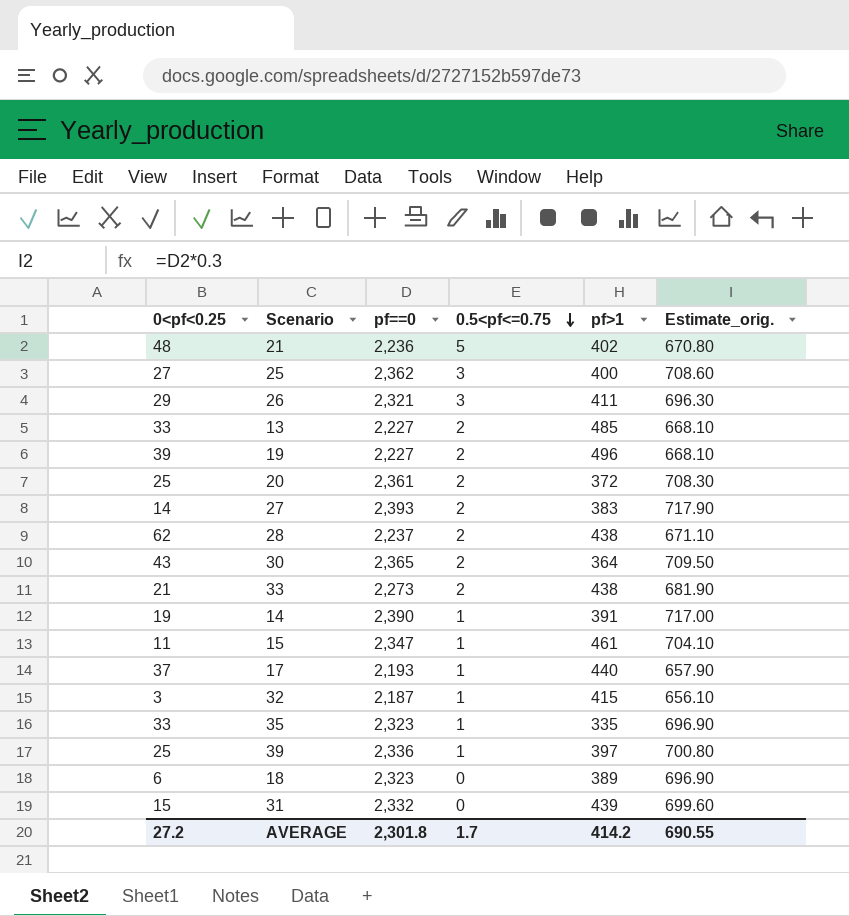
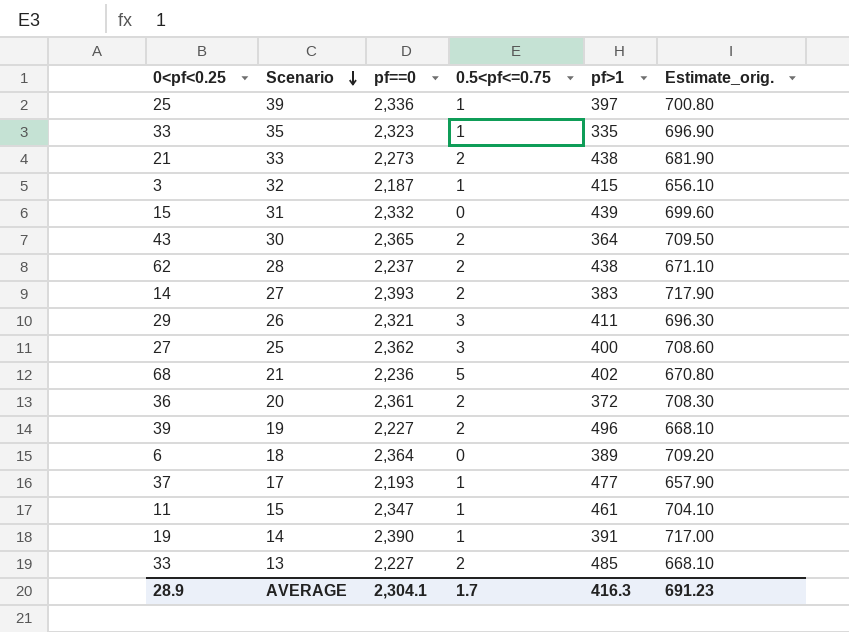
row order: 0.5<pf<=0.75 descending -> Scenario descending
21 | 0<pf<0.25: 48 -> 68
20 | 0<pf<0.25: 25 -> 36
18 | pf==0: 2,323 -> 2,364
18 | Estimate_orig.: 696.90 -> 709.20
17 | pf>1: 440 -> 477
AVERAGE | 0<pf<0.25: 27.2 -> 28.9
AVERAGE | pf==0: 2,301.8 -> 2,304.1
AVERAGE | pf>1: 414.2 -> 416.3
AVERAGE | Estimate_orig.: 690.55 -> 691.23

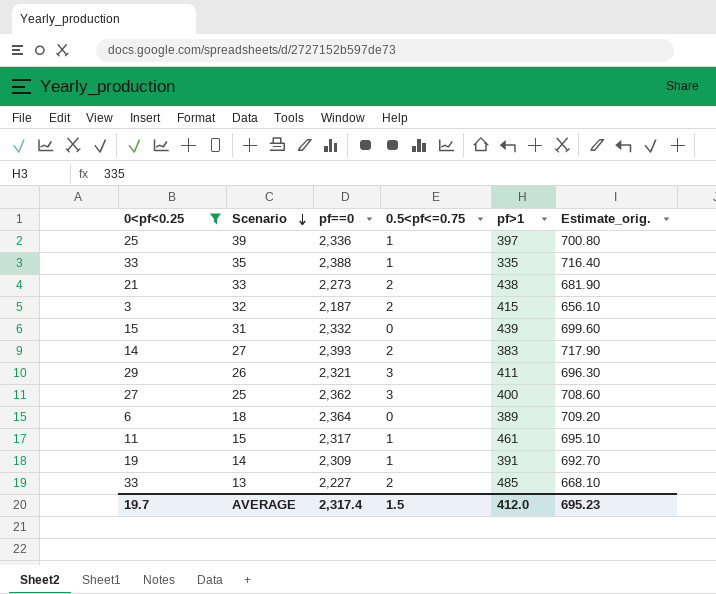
filter: none -> 0<pf<0.25 <= 33
35 | pf==0: 2,323 -> 2,388
35 | Estimate_orig.: 696.90 -> 716.40
32 | 0.5<pf<=0.75: 1 -> 2
15 | pf==0: 2,347 -> 2,317
15 | Estimate_orig.: 704.10 -> 695.10
14 | pf==0: 2,390 -> 2,309
14 | Estimate_orig.: 717.00 -> 692.70
AVERAGE | 0<pf<0.25: 28.9 -> 19.7
AVERAGE | pf==0: 2,304.1 -> 2,317.4
AVERAGE | 0.5<pf<=0.75: 1.7 -> 1.5
AVERAGE | pf>1: 416.3 -> 412.0
AVERAGE | Estimate_orig.: 691.23 -> 695.23

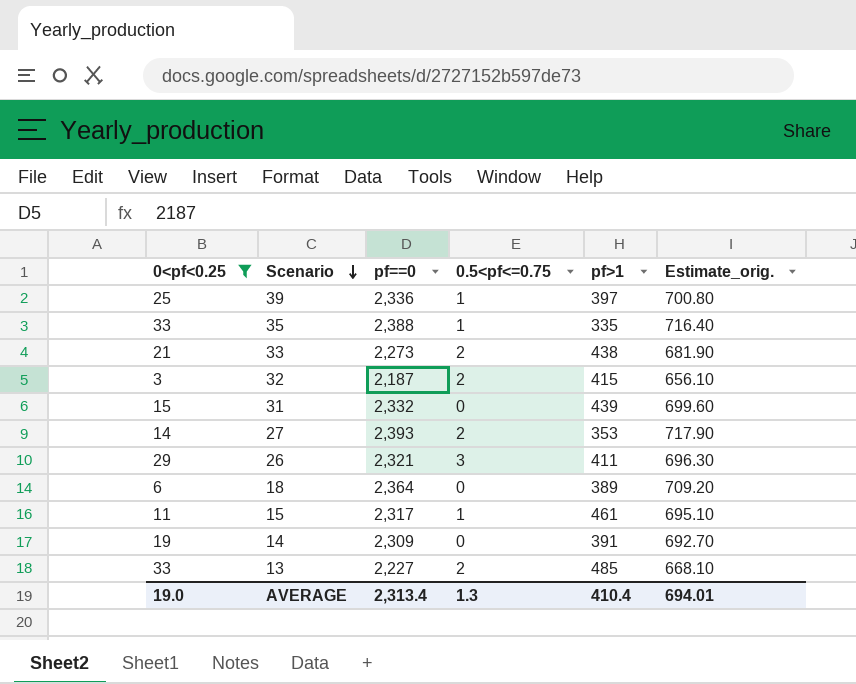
row 25: 27 | 2,362 | 3 | 400 | 708.60 -> none
27 | pf>1: 383 -> 353
14 | 0.5<pf<=0.75: 1 -> 0
AVERAGE | 0<pf<0.25: 19.7 -> 19.0
AVERAGE | pf==0: 2,317.4 -> 2,313.4
AVERAGE | 0.5<pf<=0.75: 1.5 -> 1.3
AVERAGE | pf>1: 412.0 -> 410.4
AVERAGE | Estimate_orig.: 695.23 -> 694.01

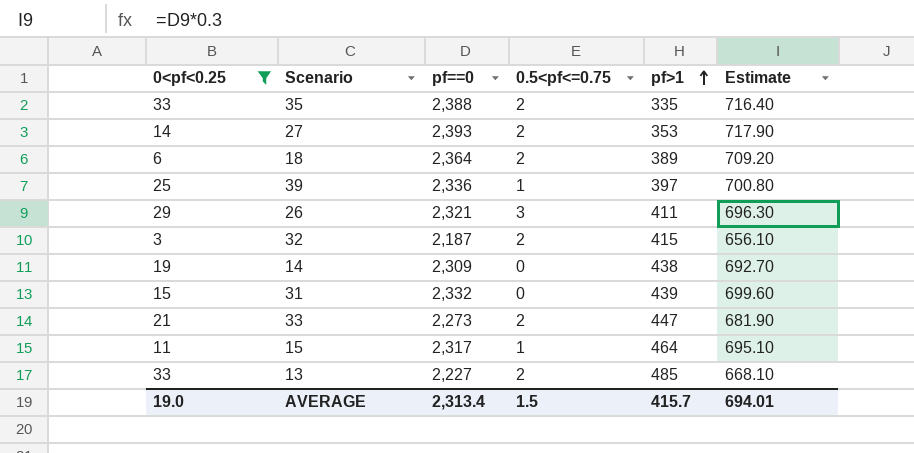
row order: Scenario descending -> pf>1 ascending
column name: Estimate_orig. -> Estimate
35 | 0.5<pf<=0.75: 1 -> 2
18 | 0.5<pf<=0.75: 0 -> 2
14 | pf>1: 391 -> 438
33 | pf>1: 438 -> 447
15 | pf>1: 461 -> 464
AVERAGE | 0.5<pf<=0.75: 1.3 -> 1.5
AVERAGE | pf>1: 410.4 -> 415.7

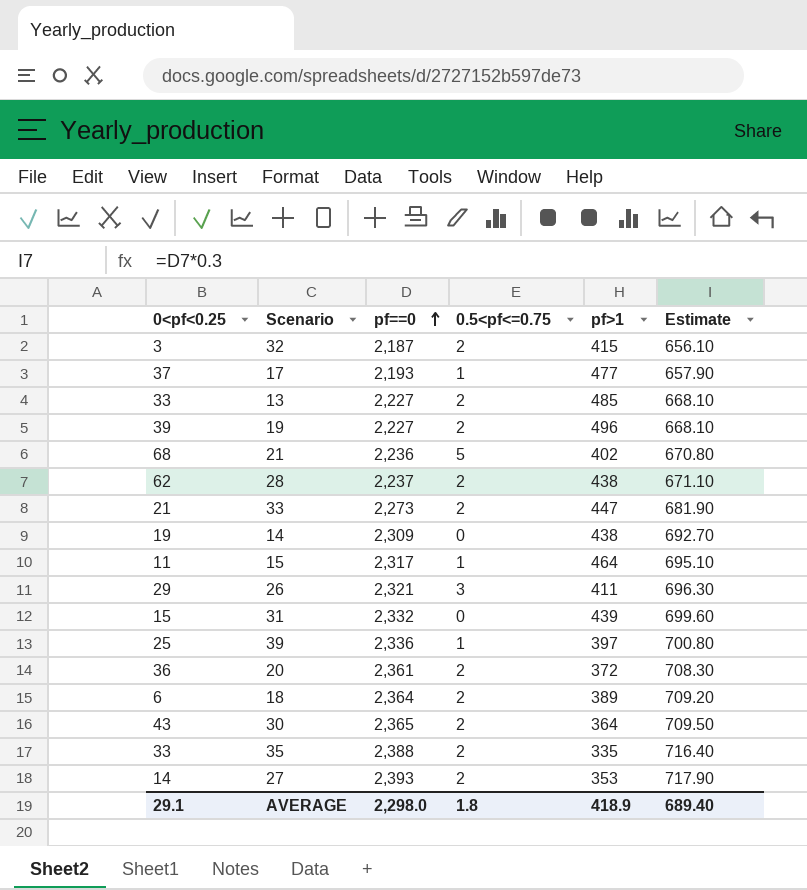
filter: 0<pf<0.25 <= 33 -> none
row order: pf>1 ascending -> pf==0 ascending
AVERAGE | 0<pf<0.25: 19.0 -> 29.1
AVERAGE | pf==0: 2,313.4 -> 2,298.0
AVERAGE | 0.5<pf<=0.75: 1.5 -> 1.8
AVERAGE | pf>1: 415.7 -> 418.9
AVERAGE | Estimate: 694.01 -> 689.40

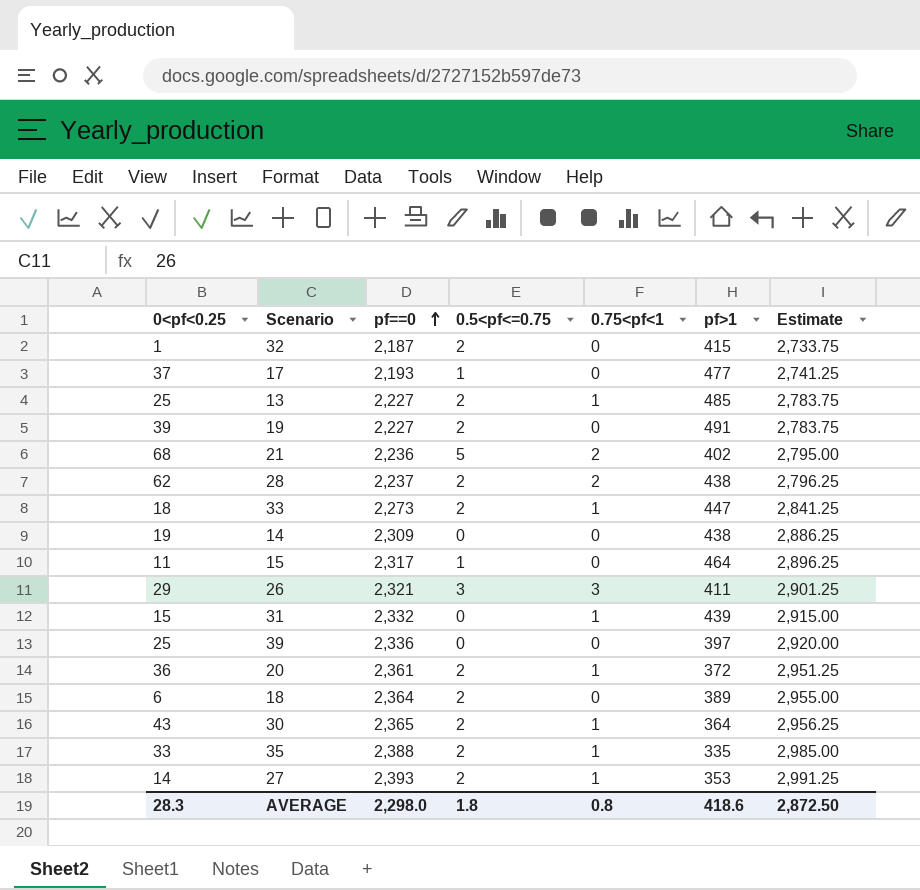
column 0.75<pf<1 | position: none -> 5
column Estimate | formula: [pf==0] * 0.3 -> [pf==0] * 1.25
32 | 0<pf<0.25: 3 -> 1
13 | 0<pf<0.25: 33 -> 25
19 | pf>1: 496 -> 491
33 | 0<pf<0.25: 21 -> 18
39 | 0.5<pf<=0.75: 1 -> 0
AVERAGE | 0<pf<0.25: 29.1 -> 28.3
AVERAGE | pf>1: 418.9 -> 418.6
AVERAGE | Estimate: 689.40 -> 2,872.50

